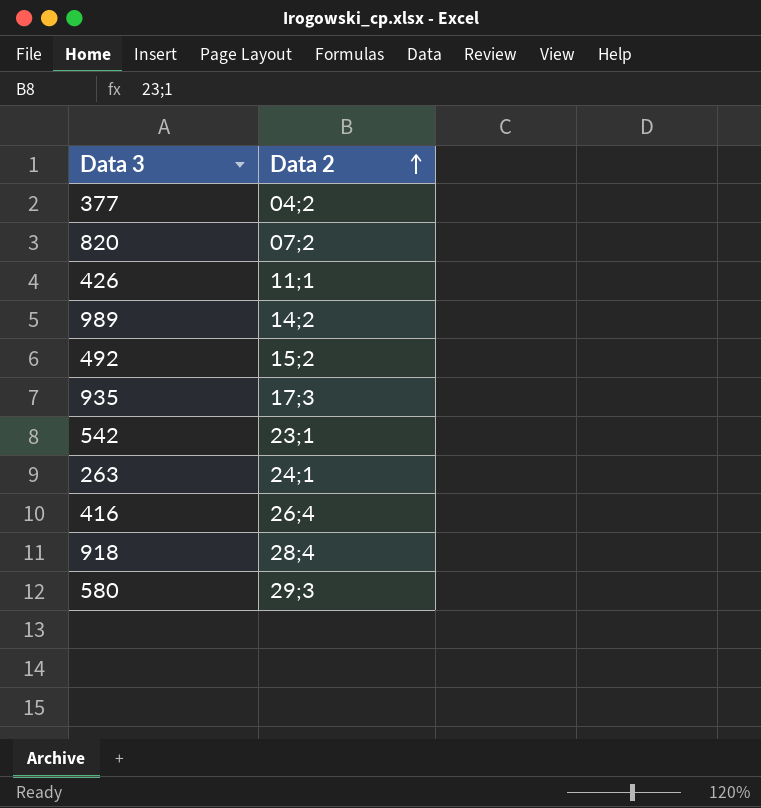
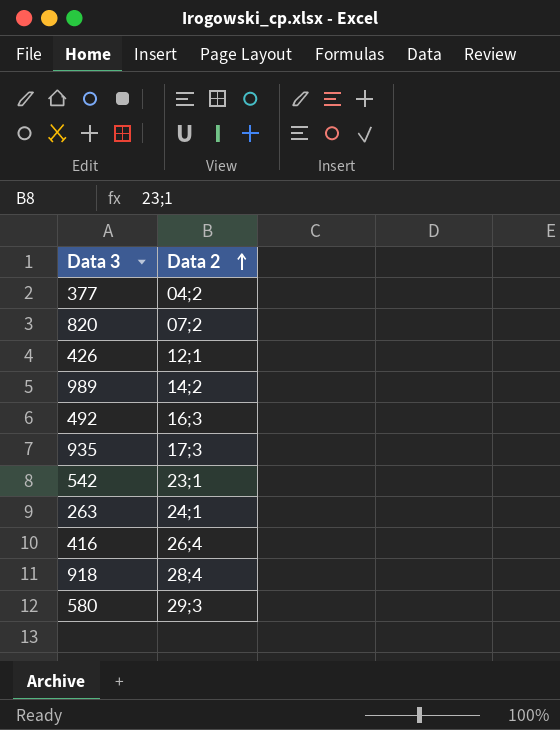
426 | Data 2: 11;1 -> 12;1
492 | Data 2: 15;2 -> 16;3

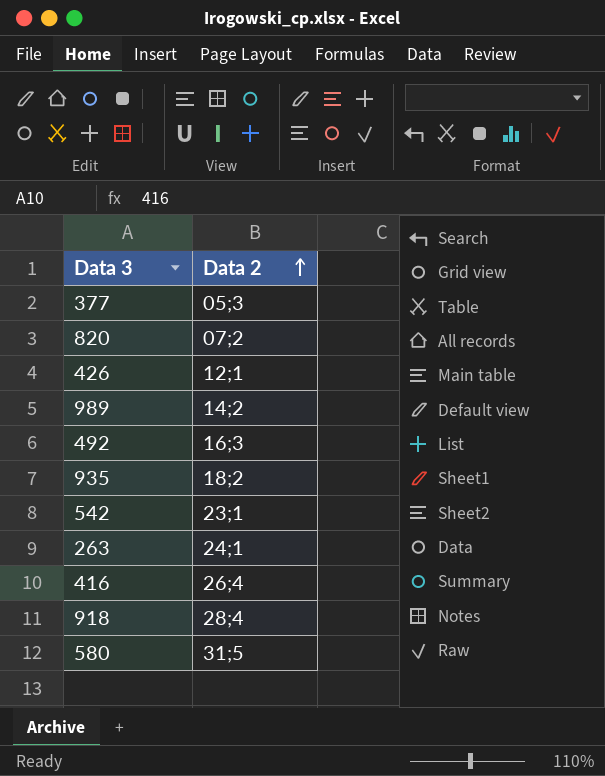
377 | Data 2: 04;2 -> 05;3
935 | Data 2: 17;3 -> 18;2
580 | Data 2: 29;3 -> 31;5

